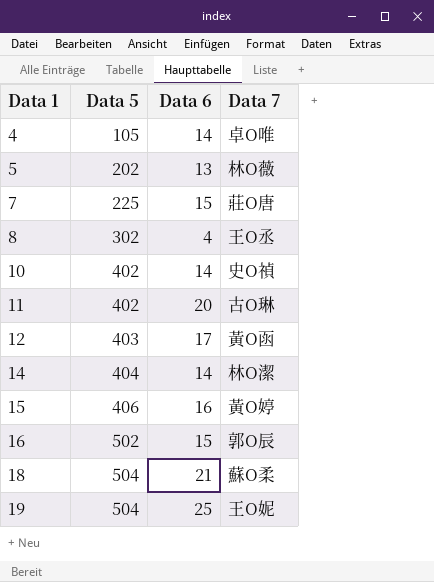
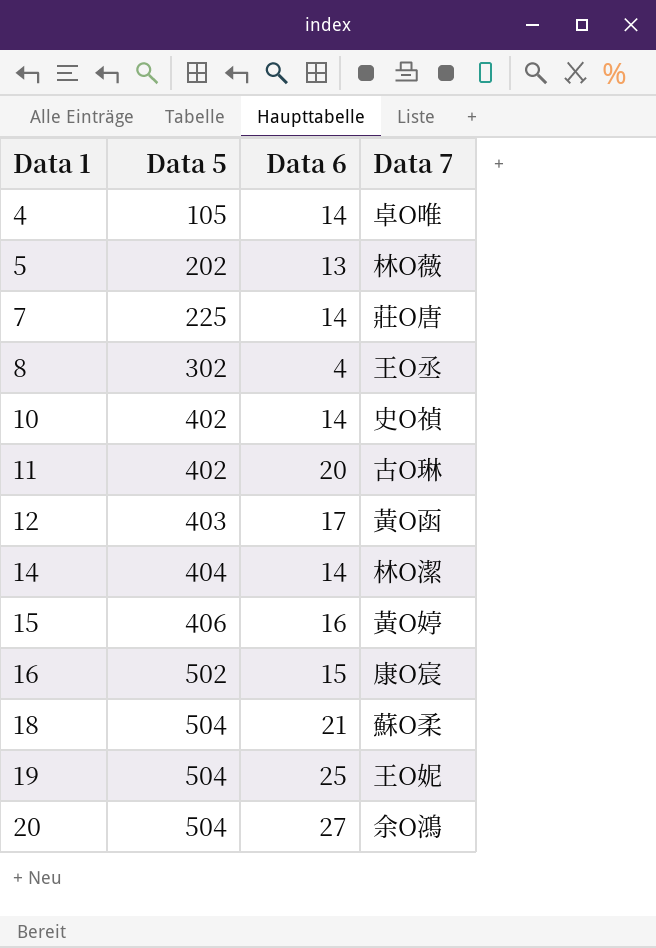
7 | Data 6: 15 -> 14
16 | Data 7: 郭O辰 -> 康O宸
row 20: none -> 504 | 27 | 余O鴻

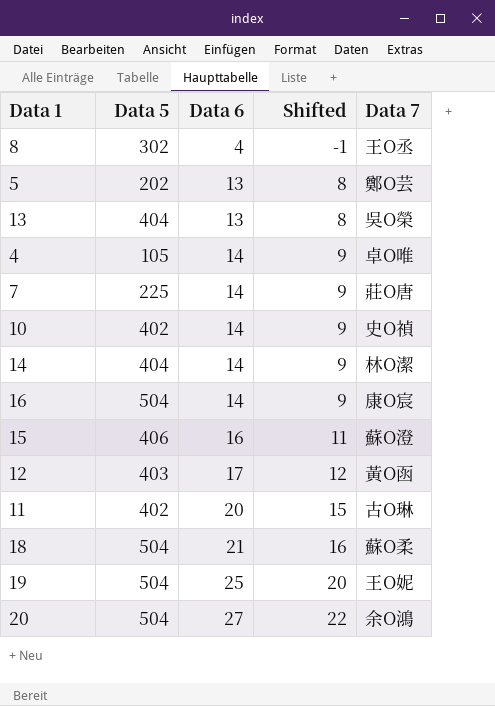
row order: Data 1 ascending -> Data 6 ascending
column Shifted | formula: none -> [Data 6] - 5
5 | Data 7: 林O薇 -> 鄭O芸
row 13: none -> 404 | 13 | 8 | 吳O榮
16 | Data 5: 502 -> 504
16 | Data 6: 15 -> 14
15 | Data 7: 黃O婷 -> 蘇O澄

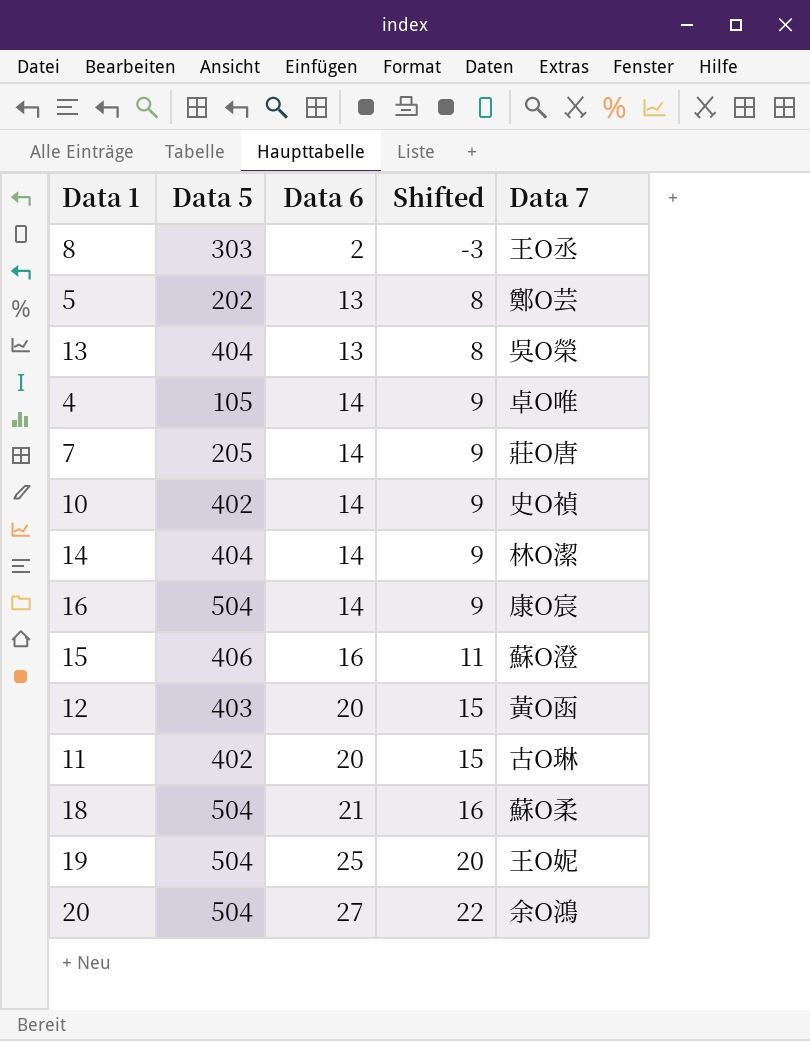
8 | Data 5: 302 -> 303
8 | Data 6: 4 -> 2
8 | Shifted: -1 -> -3
7 | Data 5: 225 -> 205
12 | Data 6: 17 -> 20
12 | Shifted: 12 -> 15

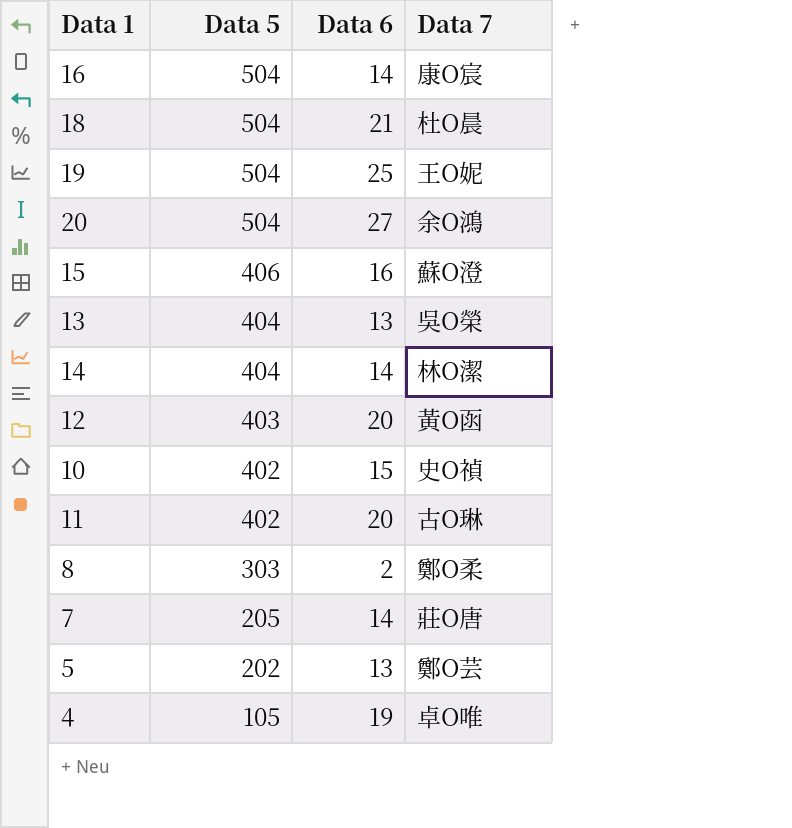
row order: Data 6 ascending -> Data 5 descending
column Shifted | formula: [Data 6] - 5 -> none
18 | Data 7: 蘇O柔 -> 杜O晨
10 | Data 6: 14 -> 15
8 | Data 7: 王O丞 -> 鄭O柔
4 | Data 6: 14 -> 19

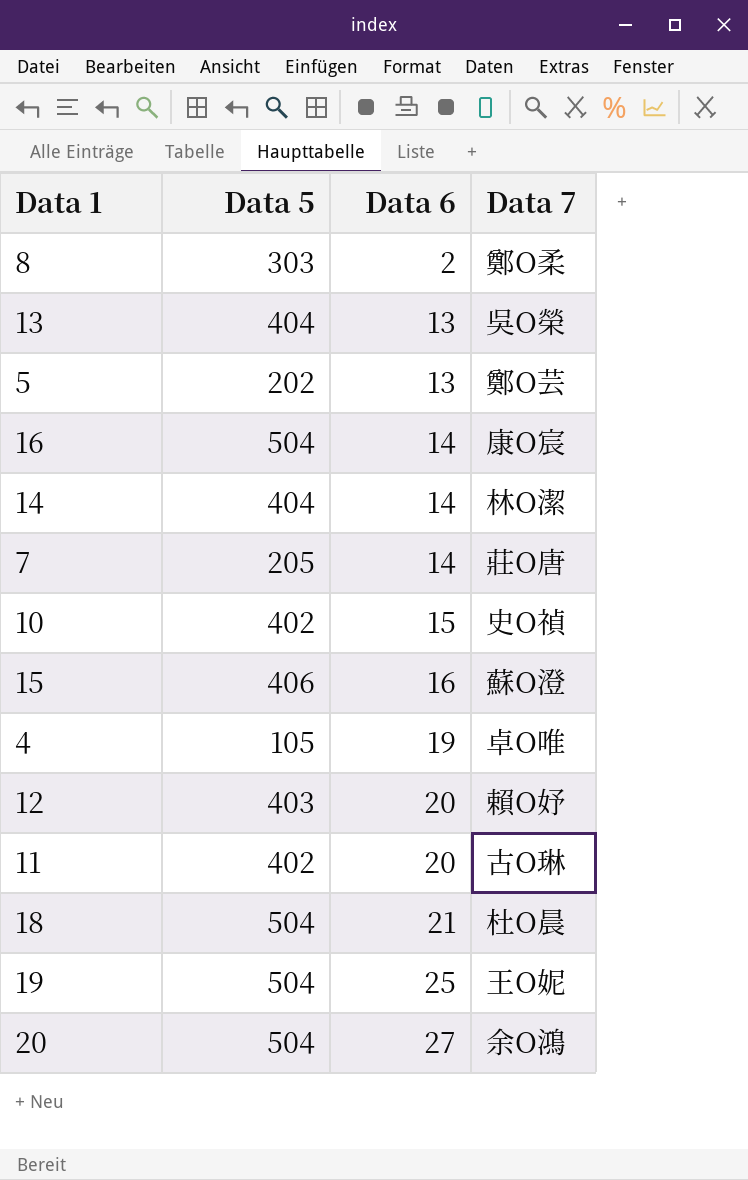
row order: Data 5 descending -> Data 6 ascending
12 | Data 7: 黃O函 -> 賴O妤

